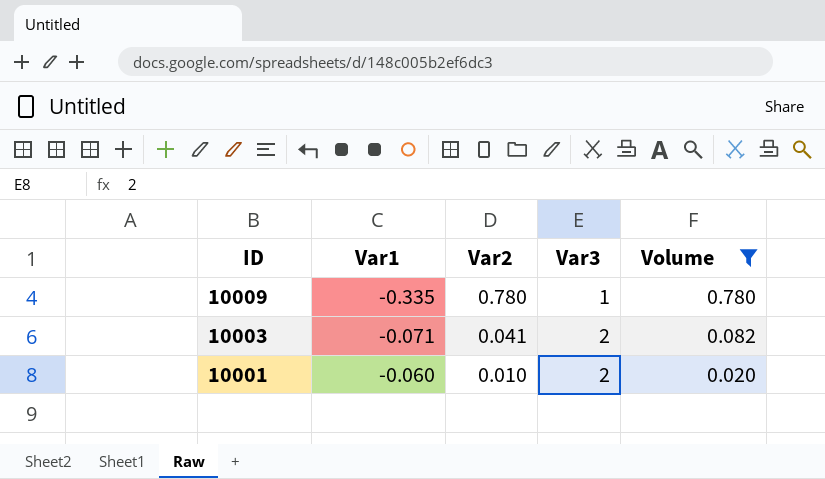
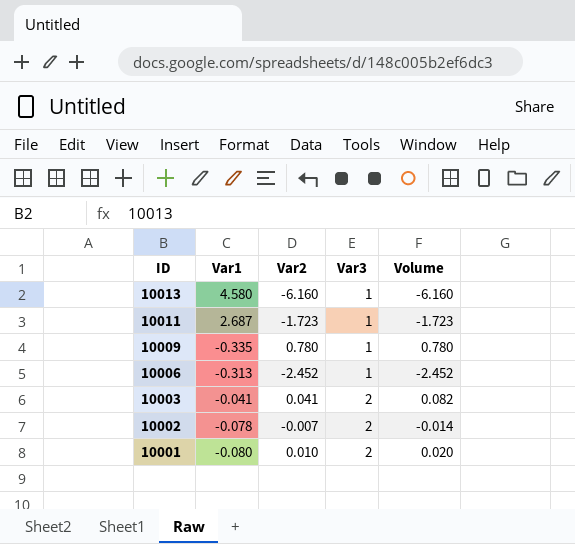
filter: Volume >= 0.020 -> none
10003 | Var1: -0.071 -> -0.041
10001 | Var1: -0.060 -> -0.080

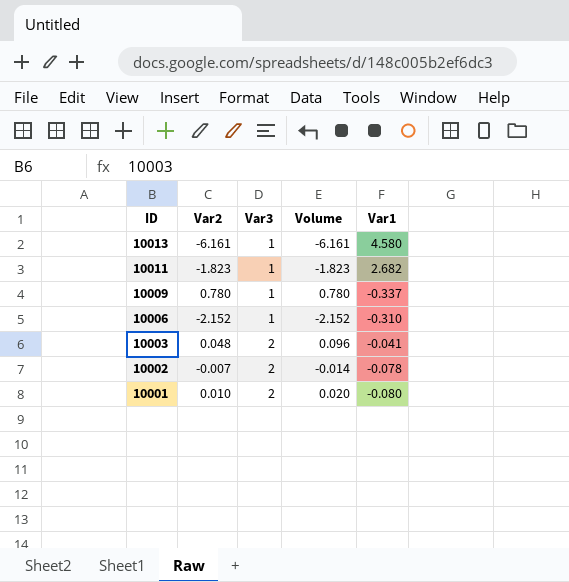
column Var1 | position: 2 -> 5
10013 | Var2: -6.160 -> -6.161
10013 | Volume: -6.160 -> -6.161
10011 | Var2: -1.723 -> -1.823
10011 | Volume: -1.723 -> -1.823
10011 | Var1: 2.687 -> 2.682
10009 | Var1: -0.335 -> -0.337
10006 | Var2: -2.452 -> -2.152
10006 | Volume: -2.452 -> -2.152
10006 | Var1: -0.313 -> -0.310
10003 | Var2: 0.041 -> 0.048
10003 | Volume: 0.082 -> 0.096

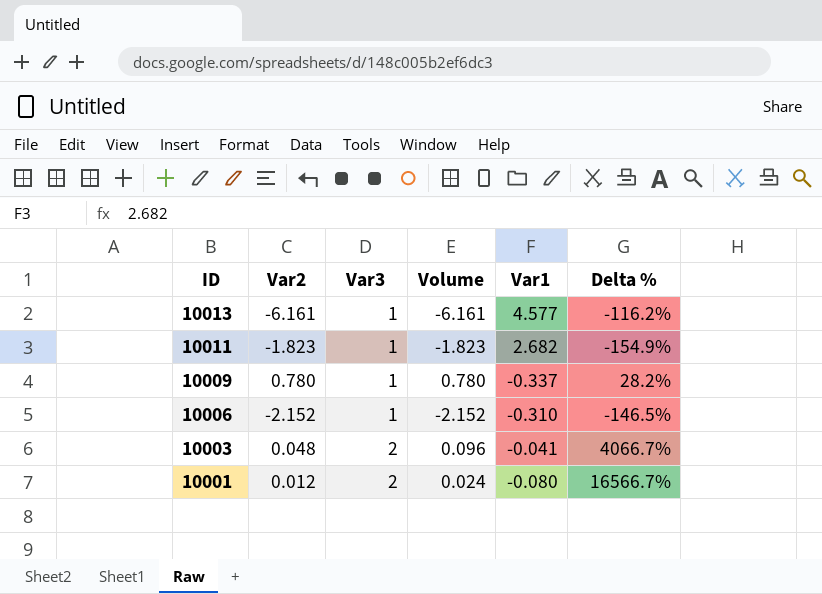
column Delta % | formula: none -> ([Var3] - [Var2]) / [Var2]
row 10002: -0.007 | 2 | -0.014 | -0.078 -> none
10013 | Var1: 4.580 -> 4.577
10001 | Var2: 0.010 -> 0.012
10001 | Volume: 0.020 -> 0.024

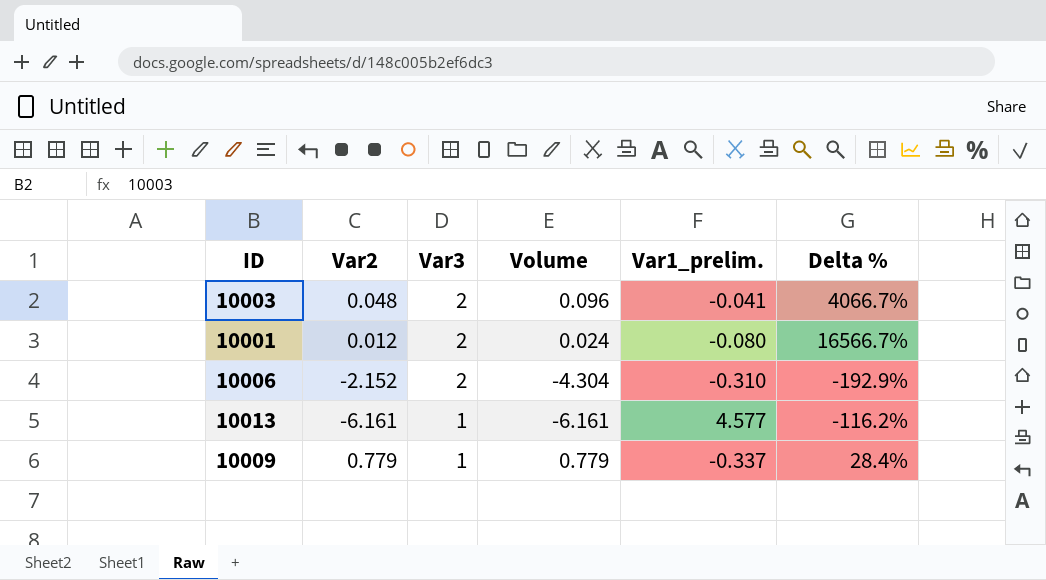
row order: ID descending -> Var3 descending
column name: Var1 -> Var1_prelim.
row 10011: -1.823 | 1 | -1.823 | 2.682 | -154.9% -> none
10006 | Var3: 1 -> 2
10006 | Volume: -2.152 -> -4.304
10006 | Delta %: -146.5% -> -192.9%
10009 | Var2: 0.780 -> 0.779
10009 | Volume: 0.780 -> 0.779
10009 | Delta %: 28.2% -> 28.4%

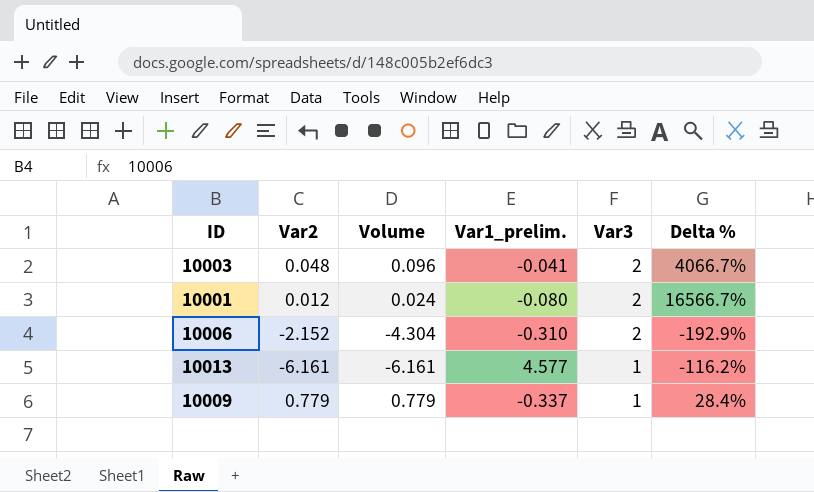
column Var3 | position: 3 -> 5

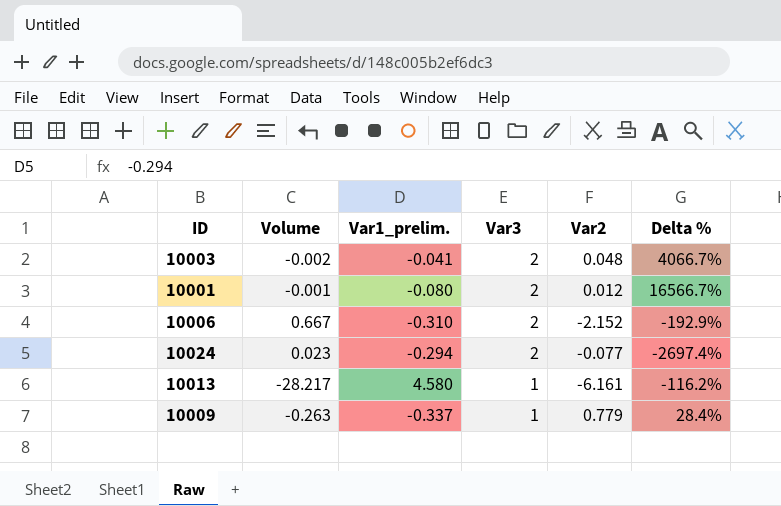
column Volume | formula: [Var2] * [Var3] -> [Var1_prelim.] * [Var2]
column Var2 | position: 2 -> 5
row 10024: none -> 0.023 | -0.294 | 2 | -0.077 | -2697.4%
10013 | Var1_prelim.: 4.577 -> 4.580

